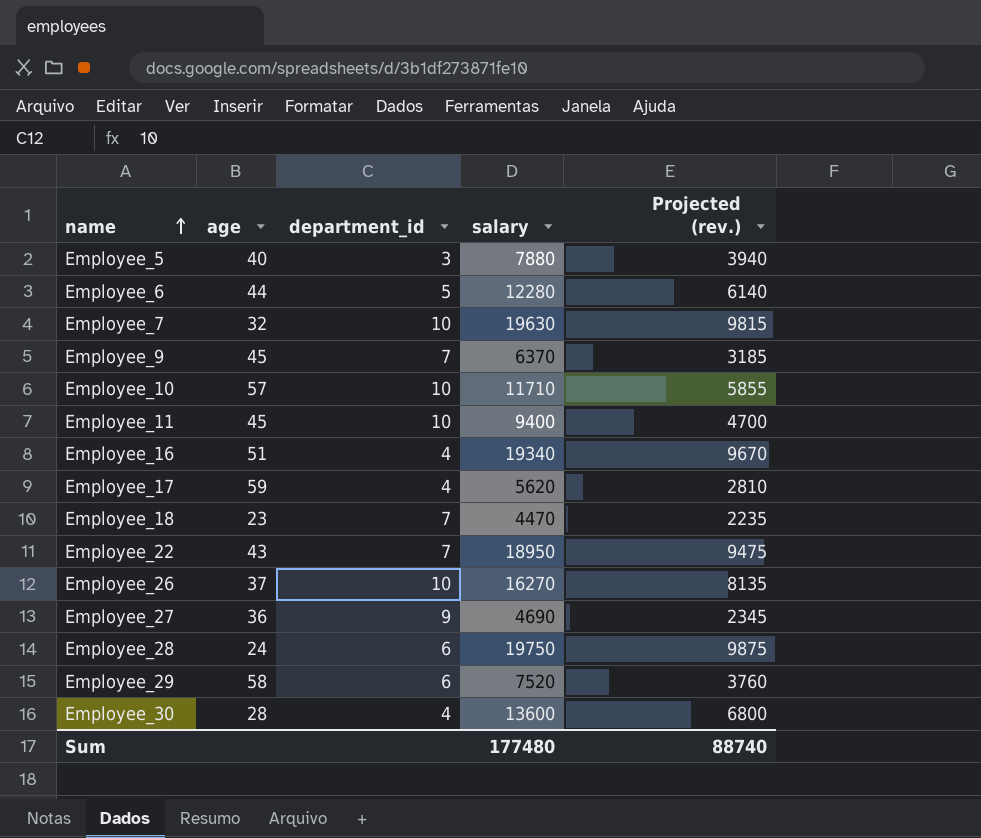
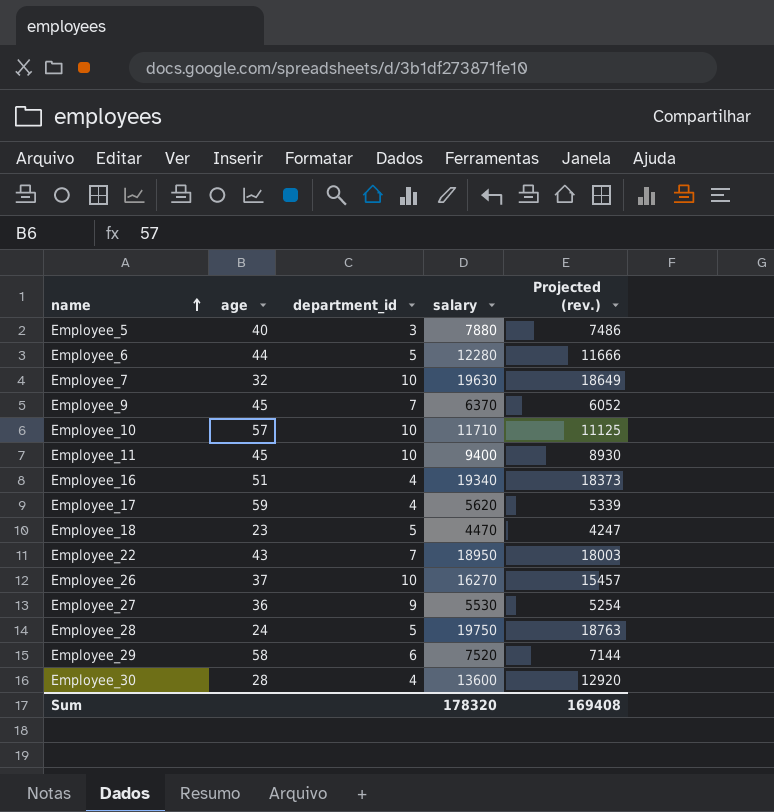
column Projected (rev.) | formula: [salary] * 0.5 -> [salary] * 0.95
Employee_18 | department_id: 7 -> 5
Employee_27 | salary: 4690 -> 5530
Employee_28 | department_id: 6 -> 5
Sum | salary: 177480 -> 178320
Sum | Projected (rev.): 88740 -> 169408

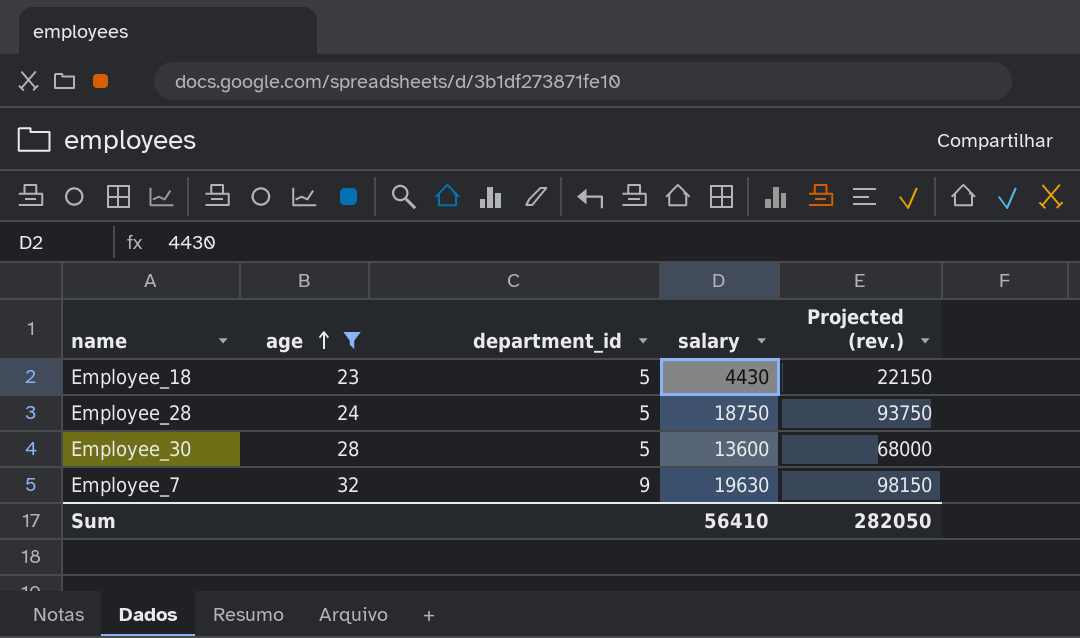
filter: none -> age <= 32
row order: name ascending -> age ascending
column Projected (rev.) | formula: [salary] * 0.95 -> [salary] * 5
Employee_18 | salary: 4470 -> 4430
Employee_28 | salary: 19750 -> 18750
Employee_30 | department_id: 4 -> 5
Employee_7 | department_id: 10 -> 9
Sum | salary: 178320 -> 56410
Sum | Projected (rev.): 169408 -> 282050

